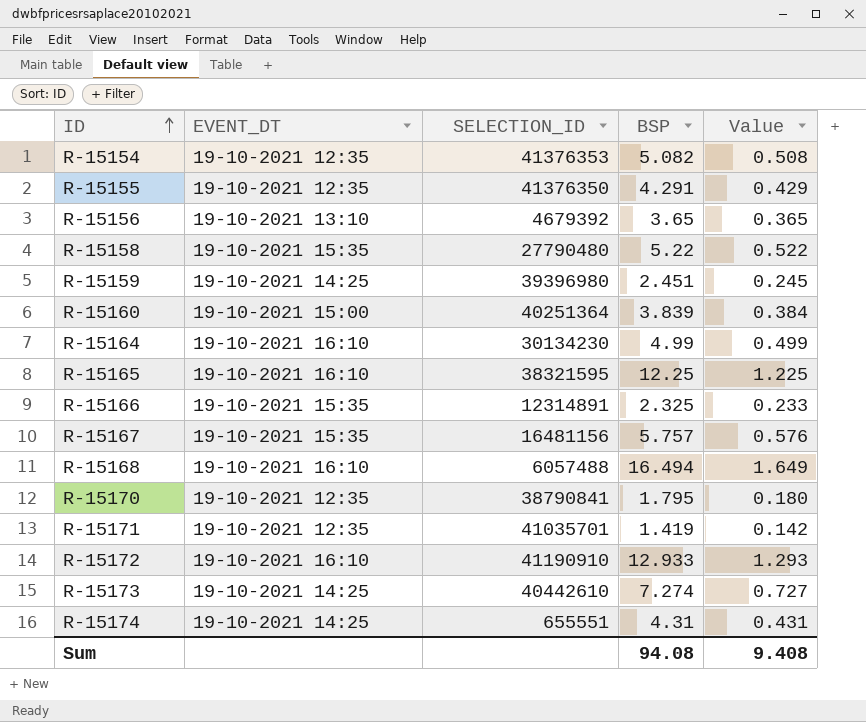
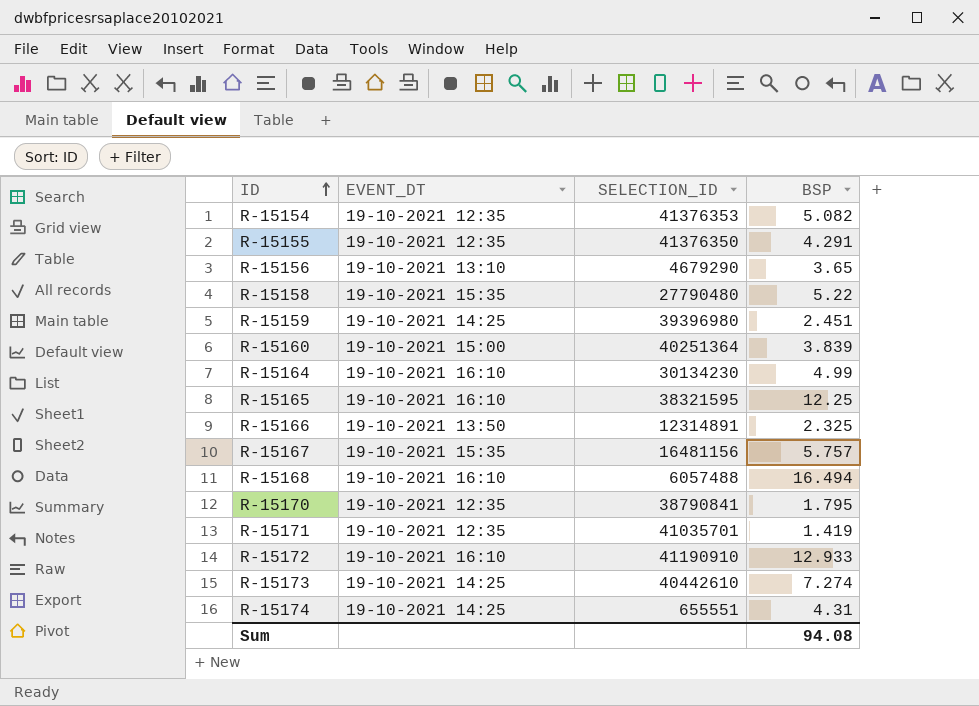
column Value | formula: [BSP] * 0.1 -> none
R-15156 | SELECTION_ID: 4679392 -> 4679290
R-15166 | EVENT_DT: 19-10-2021 15:35 -> 19-10-2021 13:50

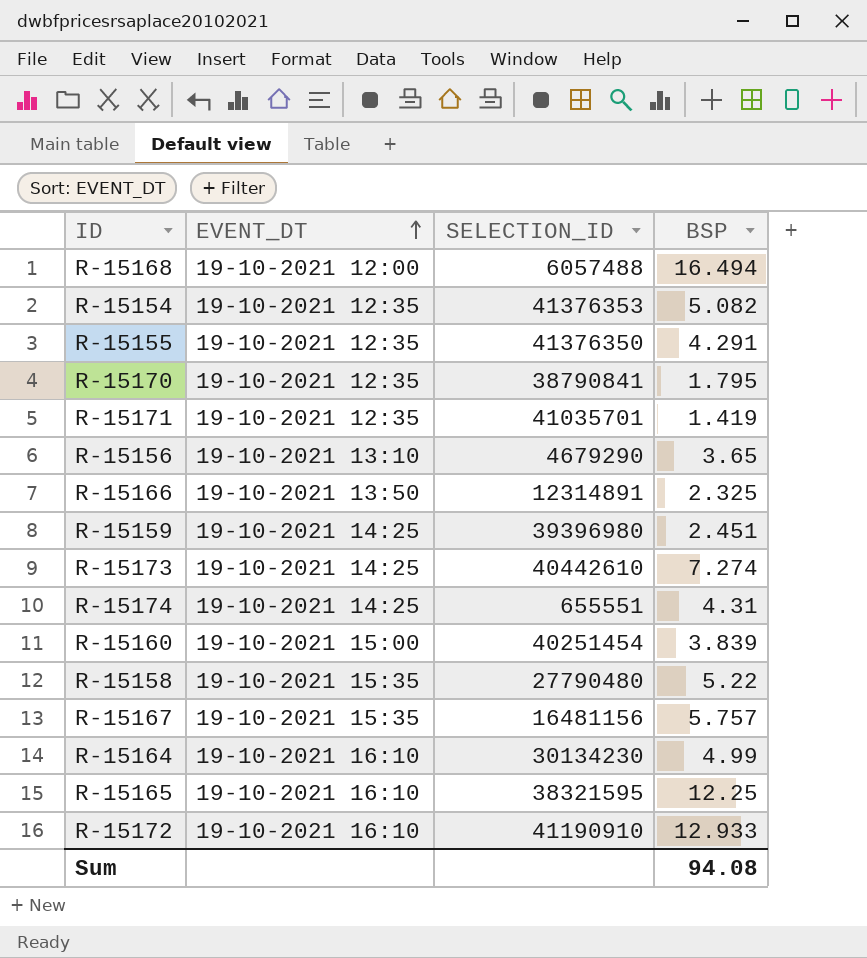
row order: ID ascending -> EVENT_DT ascending
R-15168 | EVENT_DT: 19-10-2021 16:10 -> 19-10-2021 12:00
R-15160 | SELECTION_ID: 40251364 -> 40251454

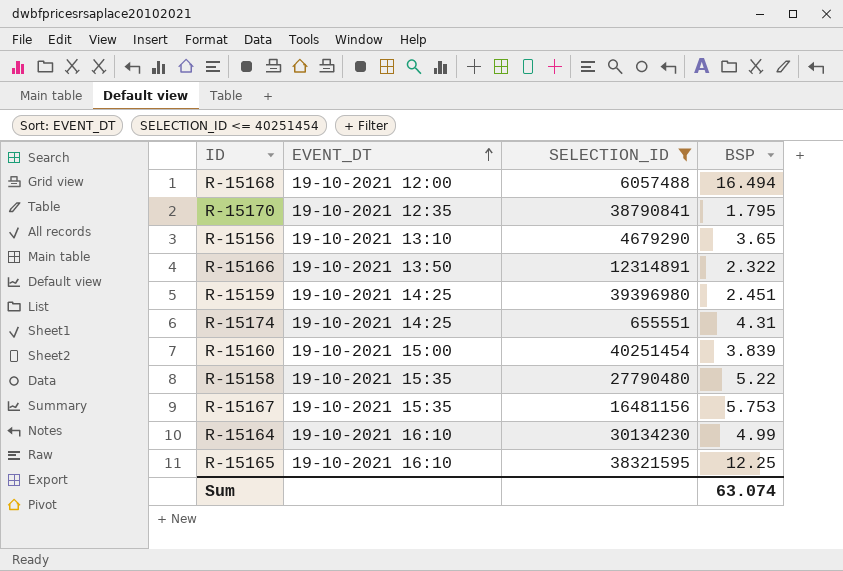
filter: none -> SELECTION_ID <= 40251454
R-15166 | BSP: 2.325 -> 2.322
R-15167 | BSP: 5.757 -> 5.753
Sum | BSP: 94.08 -> 63.074

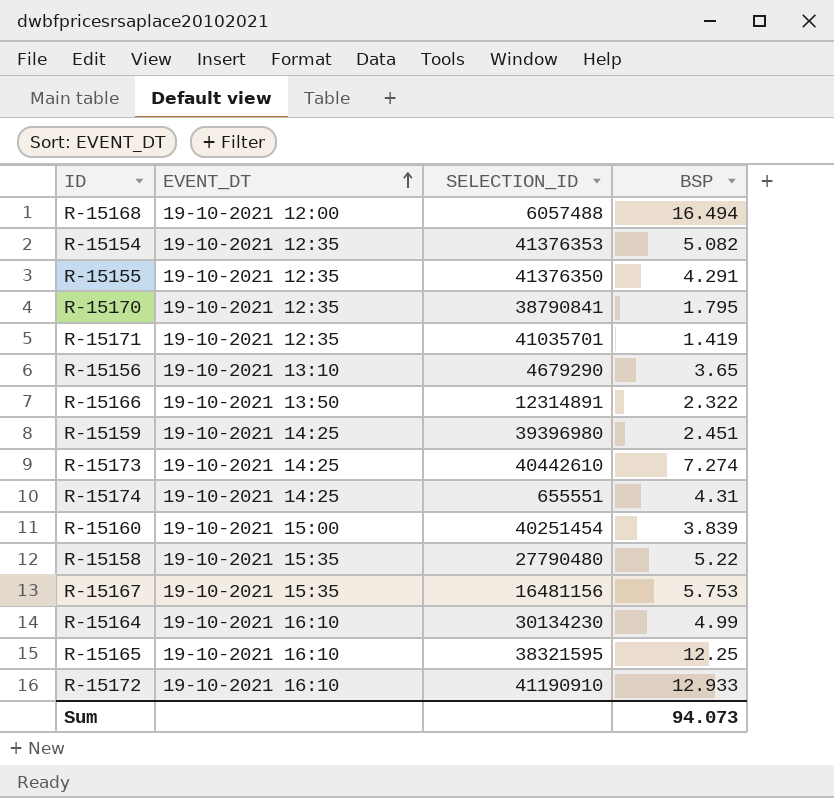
filter: SELECTION_ID <= 40251454 -> none
Sum | BSP: 63.074 -> 94.073

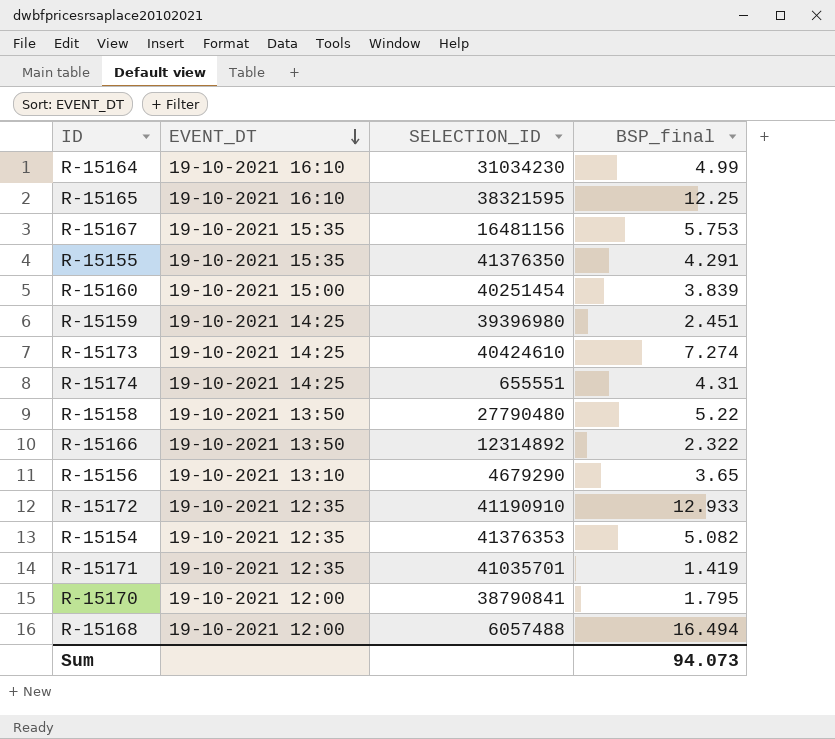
row order: EVENT_DT ascending -> EVENT_DT descending
column name: BSP -> BSP_final
R-15164 | SELECTION_ID: 30134230 -> 31034230
R-15155 | EVENT_DT: 19-10-2021 12:35 -> 19-10-2021 15:35
R-15173 | SELECTION_ID: 40442610 -> 40424610
R-15158 | EVENT_DT: 19-10-2021 15:35 -> 19-10-2021 13:50
R-15166 | SELECTION_ID: 12314891 -> 12314892
R-15172 | EVENT_DT: 19-10-2021 16:10 -> 19-10-2021 12:35
R-15170 | EVENT_DT: 19-10-2021 12:35 -> 19-10-2021 12:00

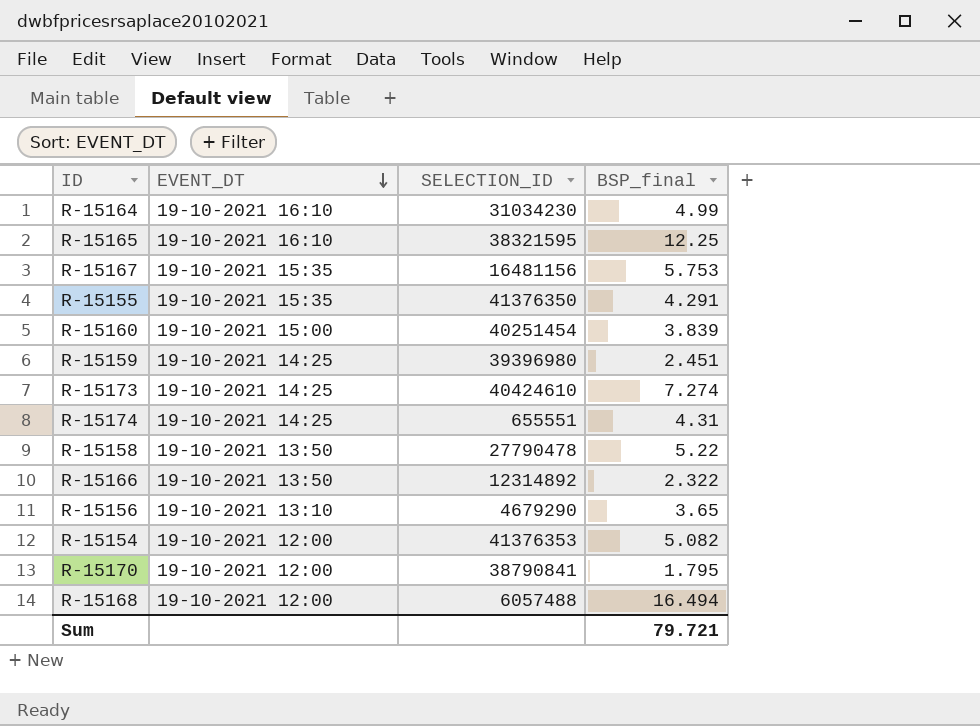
row R-15172: 19-10-2021 12:35 | 41190910 | 12.933 -> none
row R-15171: 19-10-2021 12:35 | 41035701 | 1.419 -> none
R-15158 | SELECTION_ID: 27790480 -> 27790478
R-15154 | EVENT_DT: 19-10-2021 12:35 -> 19-10-2021 12:00
Sum | BSP_final: 94.073 -> 79.721

